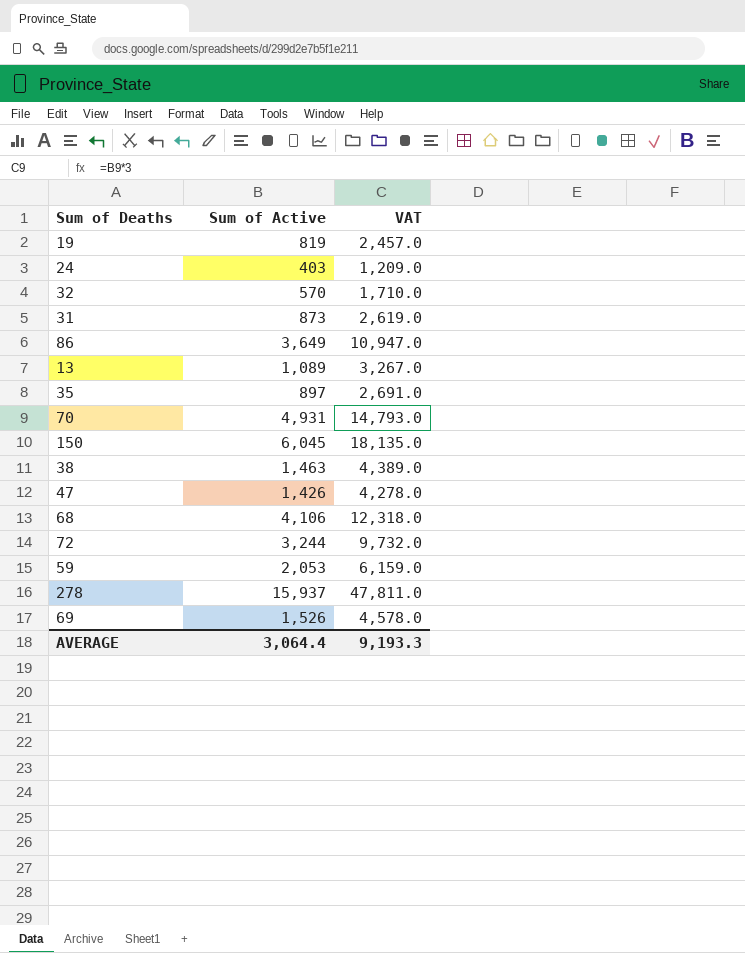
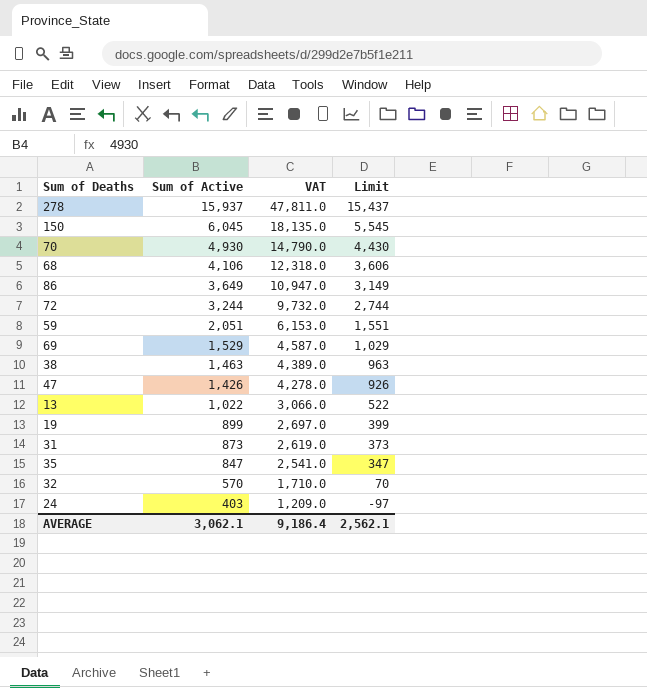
row order: none -> Sum of Active descending
column Limit | formula: none -> [Sum of Active] - 500
70 | Sum of Active: 4,931 -> 4,930
70 | VAT: 14,793.0 -> 14,790.0
59 | Sum of Active: 2,053 -> 2,051
59 | VAT: 6,159.0 -> 6,153.0
69 | Sum of Active: 1,526 -> 1,529
69 | VAT: 4,578.0 -> 4,587.0
13 | Sum of Active: 1,089 -> 1,022
13 | VAT: 3,267.0 -> 3,066.0
19 | Sum of Active: 819 -> 899
19 | VAT: 2,457.0 -> 2,697.0
35 | Sum of Active: 897 -> 847
35 | VAT: 2,691.0 -> 2,541.0
AVERAGE | Sum of Active: 3,064.4 -> 3,062.1
AVERAGE | VAT: 9,193.3 -> 9,186.4

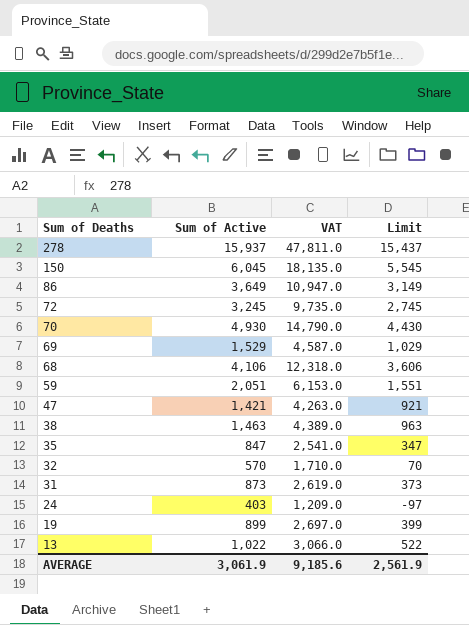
row order: Sum of Active descending -> Sum of Deaths descending
72 | Sum of Active: 3,244 -> 3,245
72 | VAT: 9,732.0 -> 9,735.0
72 | Limit: 2,744 -> 2,745
47 | Sum of Active: 1,426 -> 1,421
47 | VAT: 4,278.0 -> 4,263.0
47 | Limit: 926 -> 921
AVERAGE | Sum of Active: 3,062.1 -> 3,061.9
AVERAGE | VAT: 9,186.4 -> 9,185.6
AVERAGE | Limit: 2,562.1 -> 2,561.9

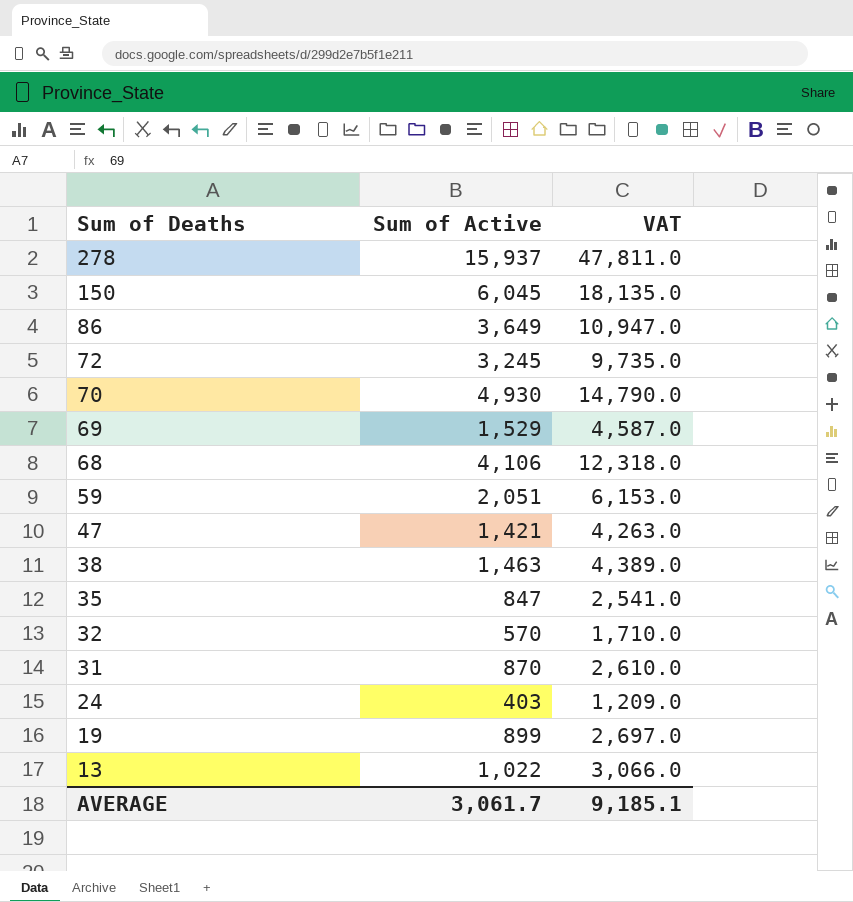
column Limit | formula: [Sum of Active] - 500 -> none
31 | Sum of Active: 873 -> 870
31 | VAT: 2,619.0 -> 2,610.0
AVERAGE | Sum of Active: 3,061.9 -> 3,061.7
AVERAGE | VAT: 9,185.6 -> 9,185.1

